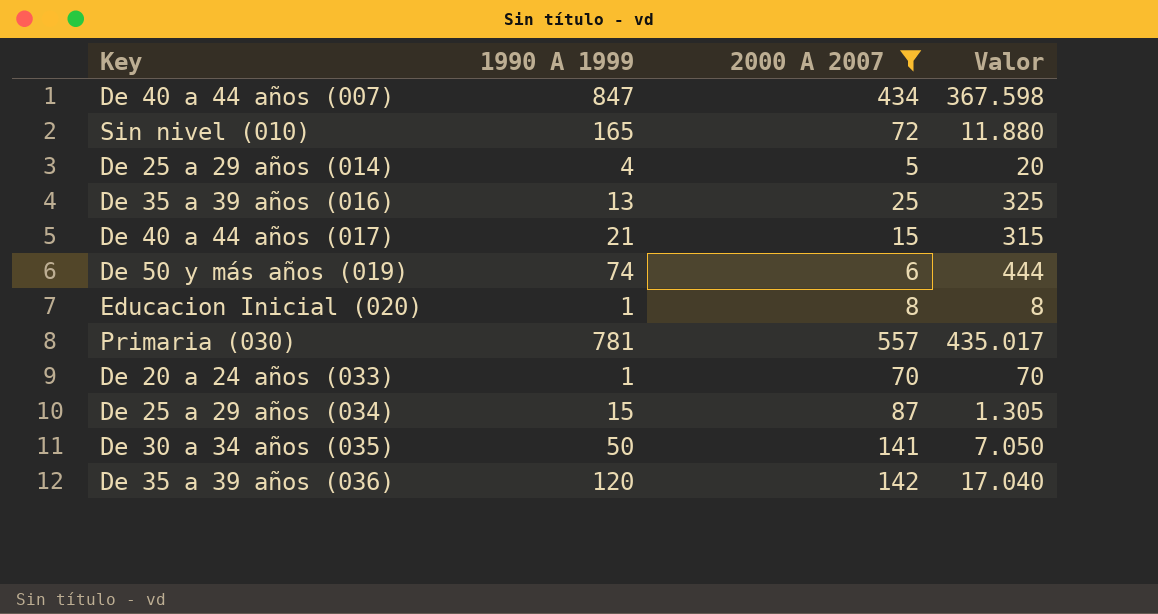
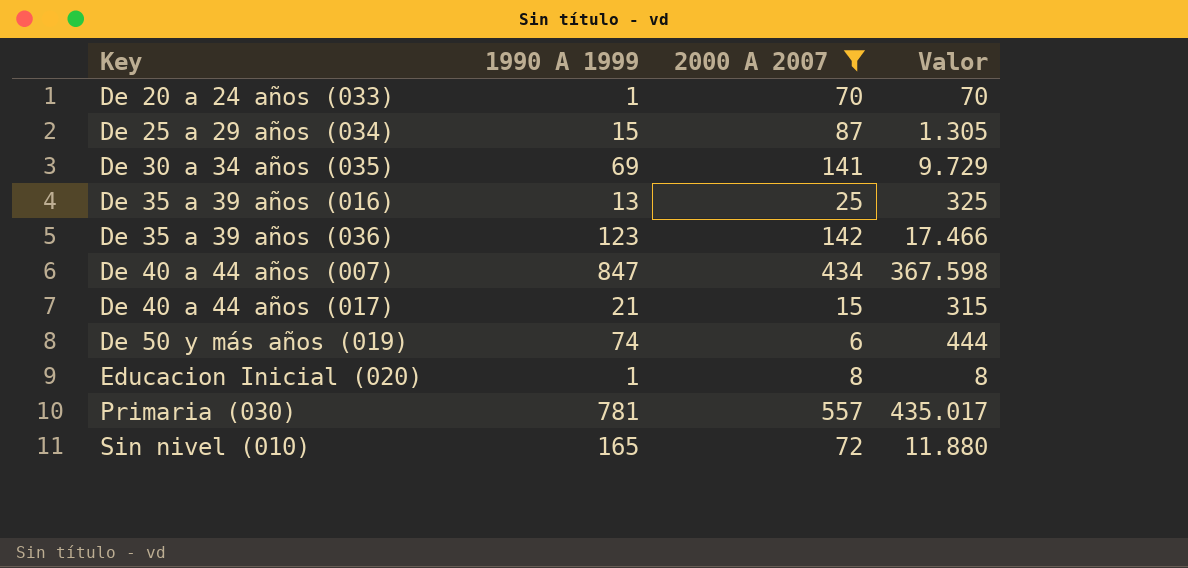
row order: none -> Key ascending
row De 25 a 29 años (014): 4 | 5 | 20 -> none
De 30 a 34 años (035) | 1990 A 1999: 50 -> 69
De 30 a 34 años (035) | Valor: 7.050 -> 9.729
De 35 a 39 años (036) | 1990 A 1999: 120 -> 123
De 35 a 39 años (036) | Valor: 17.040 -> 17.466

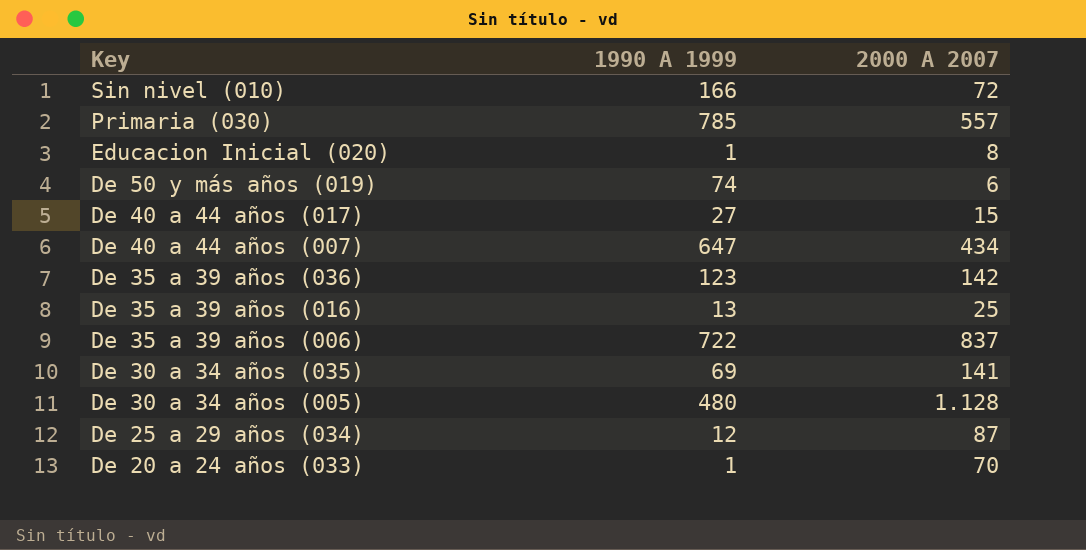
filter: 2000 A 2007 <= 557 -> none
row order: Key ascending -> Key descending
column Valor | formula: [1990 A 1999] * [2000 A 2007] -> none
Sin nivel (010) | 1990 A 1999: 165 -> 166
Primaria (030) | 1990 A 1999: 781 -> 785
De 40 a 44 años (017) | 1990 A 1999: 21 -> 27
De 40 a 44 años (007) | 1990 A 1999: 847 -> 647
De 25 a 29 años (034) | 1990 A 1999: 15 -> 12

